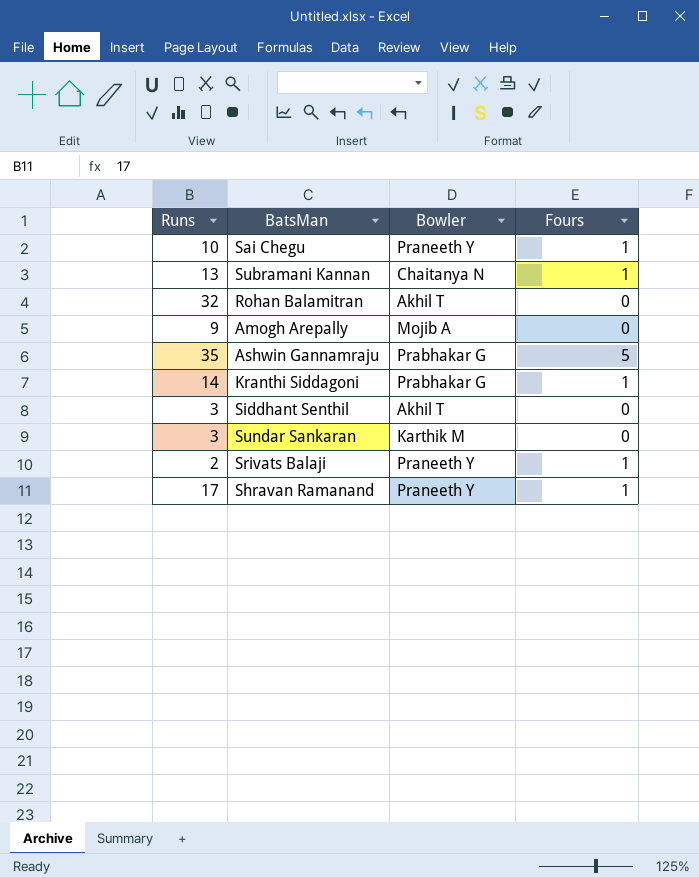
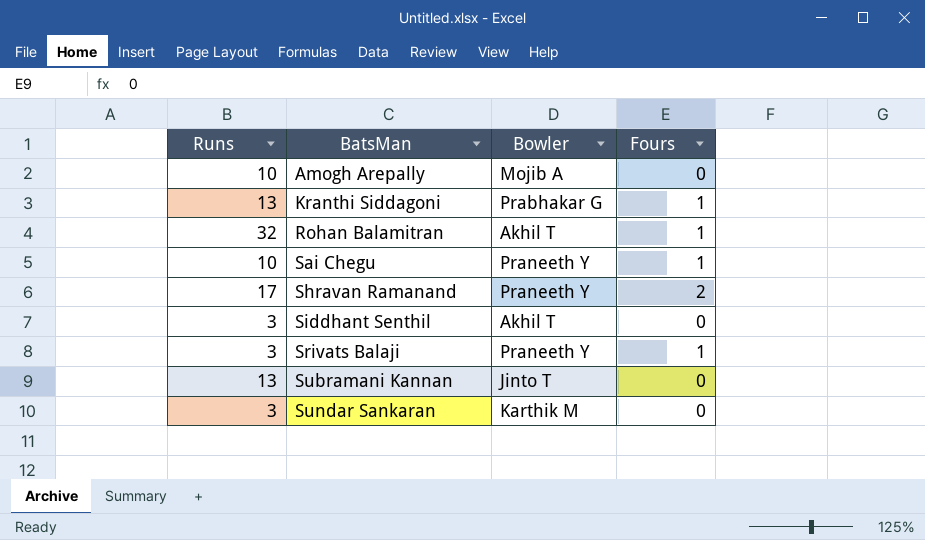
row order: none -> BatsMan ascending
row Ashwin Gannamraju: 35 | Prabhakar G | 5 -> none
Amogh Arepally | Runs: 9 -> 10
Kranthi Siddagoni | Runs: 14 -> 13
Rohan Balamitran | Fours: 0 -> 1
Shravan Ramanand | Fours: 1 -> 2
Srivats Balaji | Runs: 2 -> 3
Subramani Kannan | Bowler: Chaitanya N -> Jinto T
Subramani Kannan | Fours: 1 -> 0

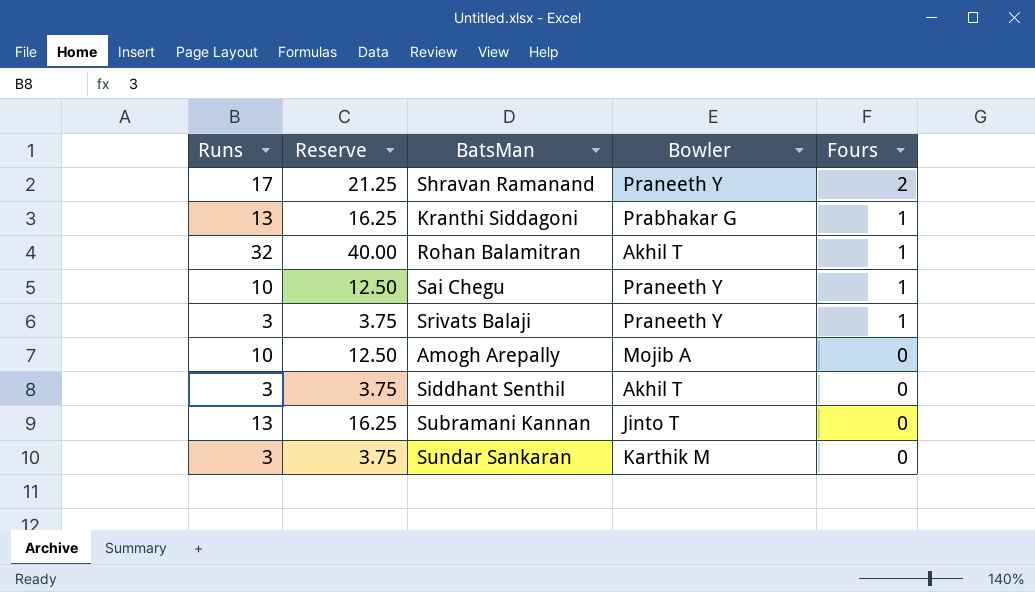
row order: BatsMan ascending -> Fours descending
column Reserve | formula: none -> [Runs] * 1.25

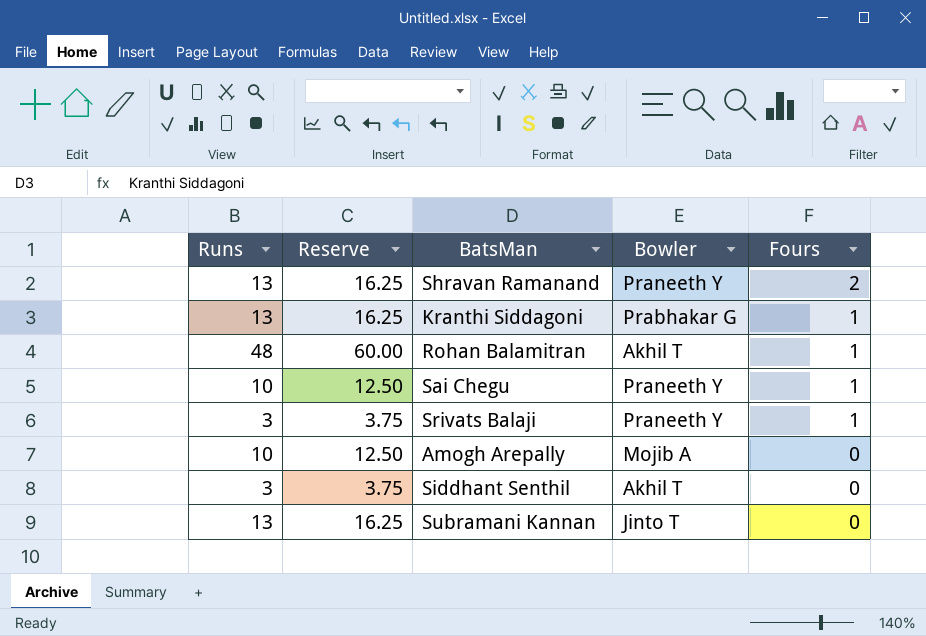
row Sundar Sankaran: 3 | 3.75 | Karthik M | 0 -> none
Shravan Ramanand | Runs: 17 -> 13
Shravan Ramanand | Reserve: 21.25 -> 16.25
Rohan Balamitran | Runs: 32 -> 48
Rohan Balamitran | Reserve: 40.00 -> 60.00

